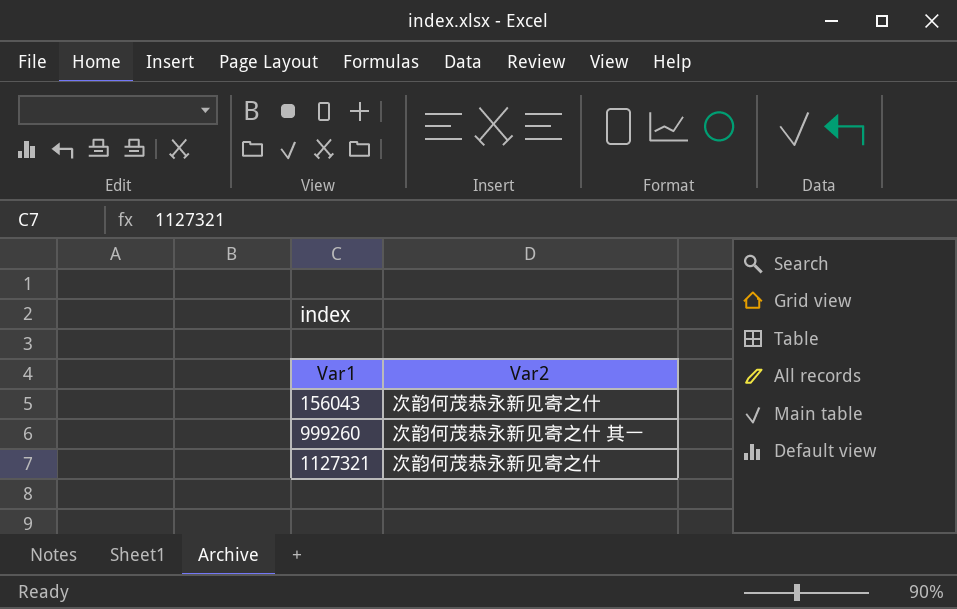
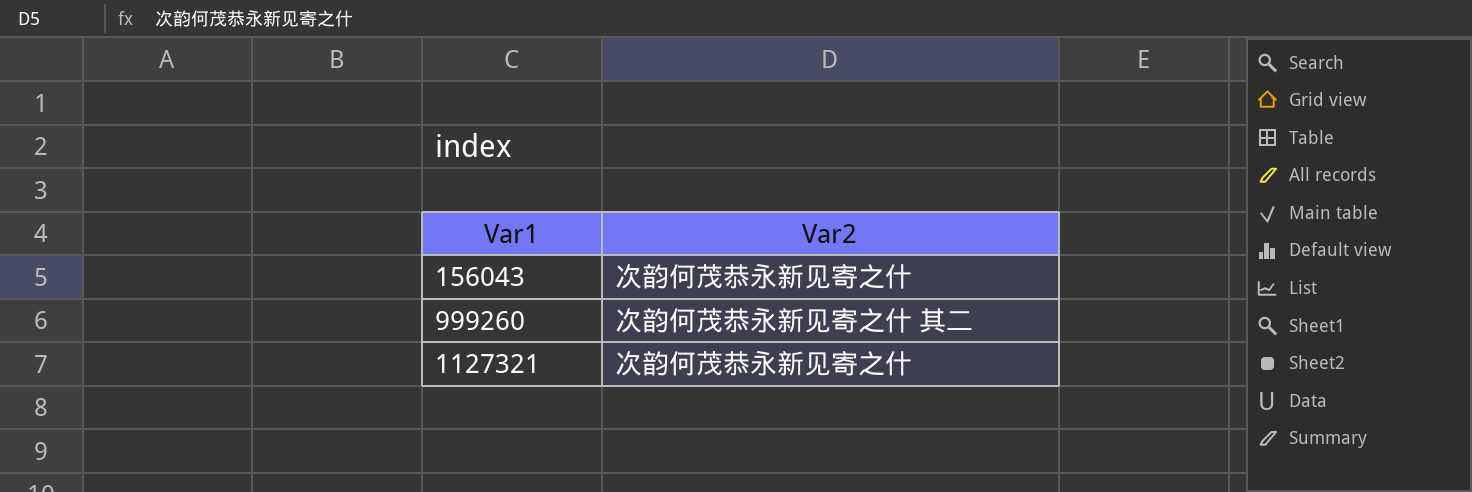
999260 | Var2: 次韵何茂恭永新见寄之什 其一 -> 次韵何茂恭永新见寄之什 其二

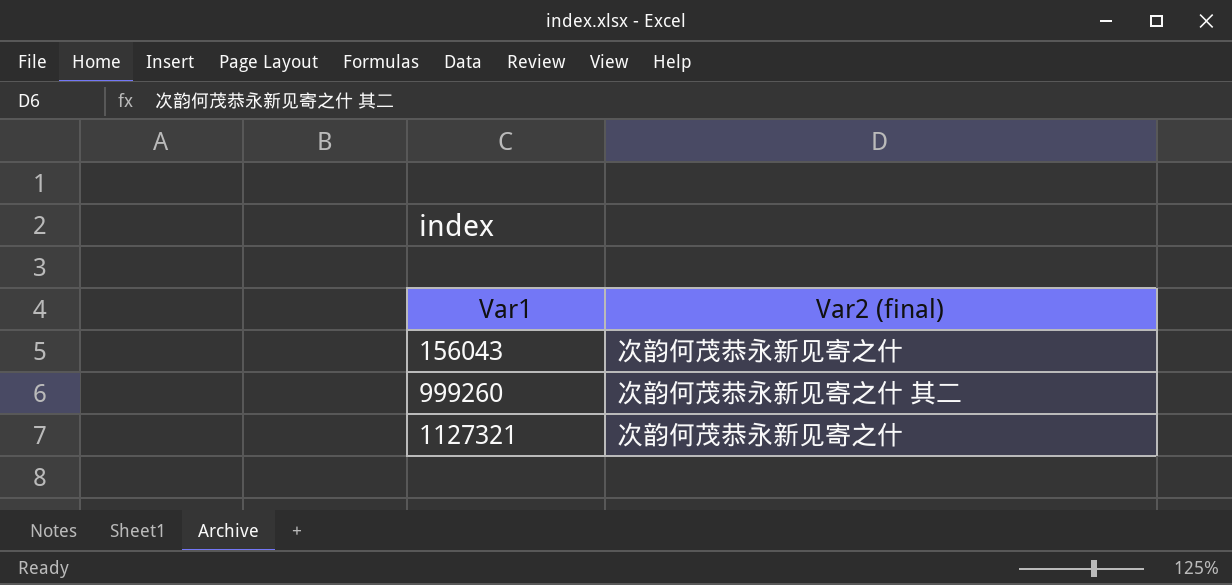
column name: Var2 -> Var2 (final)

